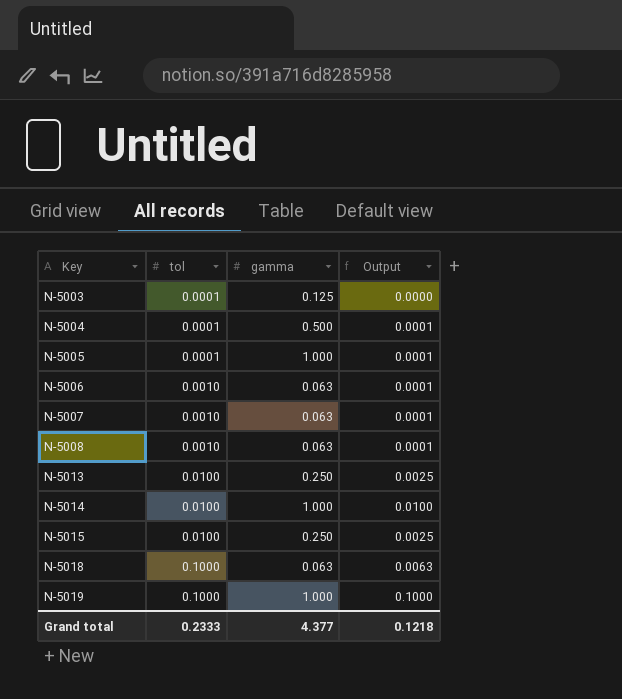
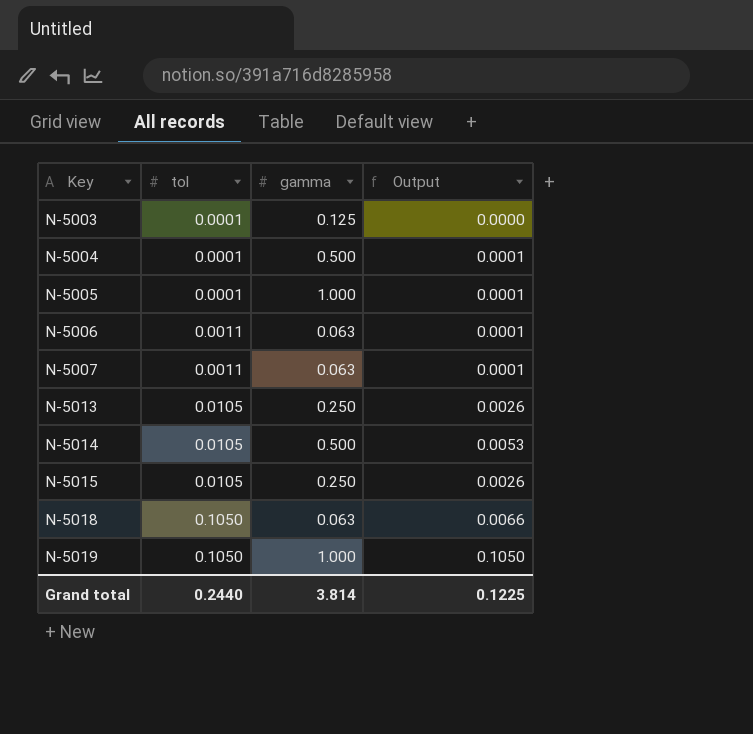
row N-5008: 0.0010 | 0.063 | 0.0001 -> none
N-5006 | tol: 0.0010 -> 0.0011
N-5007 | tol: 0.0010 -> 0.0011
N-5013 | tol: 0.0100 -> 0.0105
N-5013 | Output: 0.0025 -> 0.0026
N-5014 | tol: 0.0100 -> 0.0105
N-5014 | gamma: 1.000 -> 0.500
N-5014 | Output: 0.0100 -> 0.0053
N-5015 | tol: 0.0100 -> 0.0105
N-5015 | Output: 0.0025 -> 0.0026
N-5018 | tol: 0.1000 -> 0.1050
N-5018 | Output: 0.0063 -> 0.0066
N-5019 | tol: 0.1000 -> 0.1050
N-5019 | Output: 0.1000 -> 0.1050
Grand total | tol: 0.2333 -> 0.2440
Grand total | gamma: 4.377 -> 3.814
Grand total | Output: 0.1218 -> 0.1225

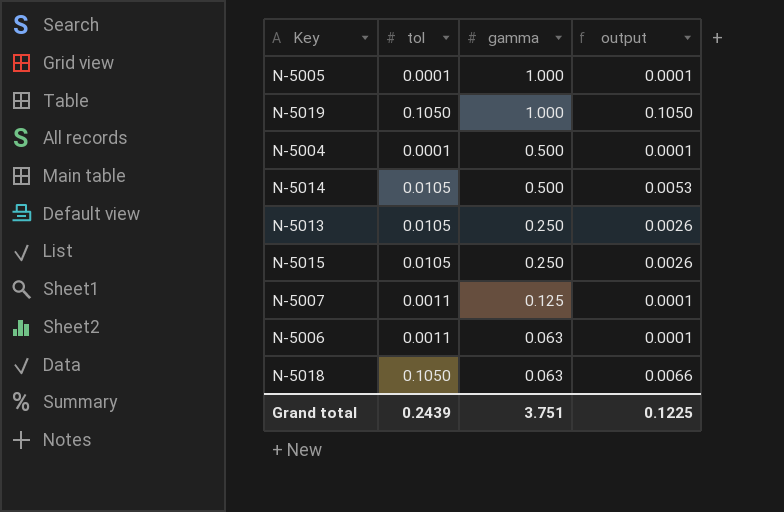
row order: Key ascending -> gamma descending
column name: Output -> output
row N-5003: 0.0001 | 0.125 | 0.0000 -> none
N-5007 | gamma: 0.063 -> 0.125
Grand total | tol: 0.2440 -> 0.2439
Grand total | gamma: 3.814 -> 3.751

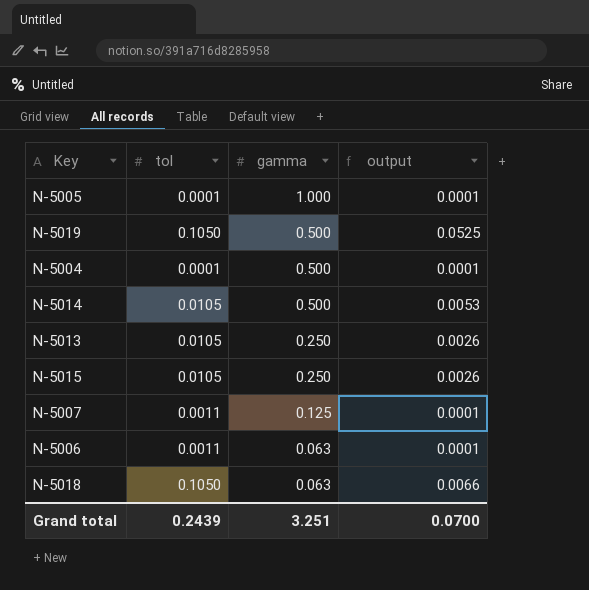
N-5019 | gamma: 1.000 -> 0.500
N-5019 | output: 0.1050 -> 0.0525
Grand total | gamma: 3.751 -> 3.251
Grand total | output: 0.1225 -> 0.0700

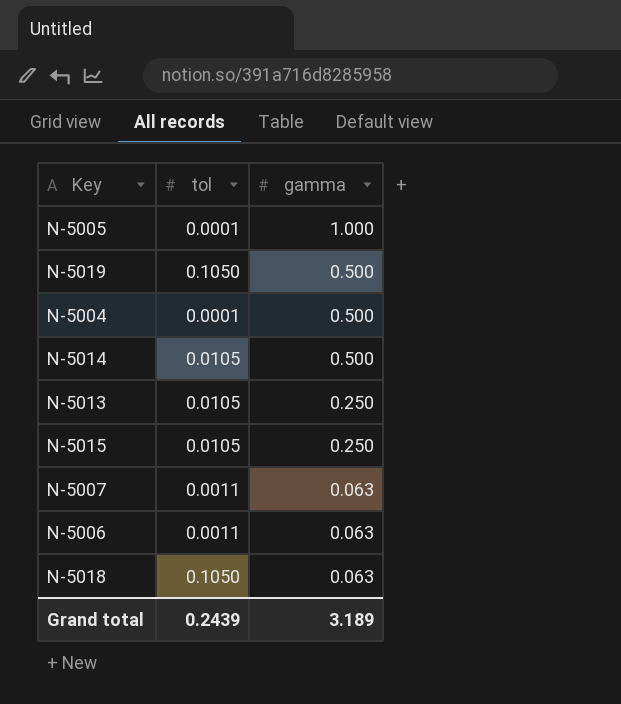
column output | formula: [tol] * [gamma] -> none
N-5007 | gamma: 0.125 -> 0.063
Grand total | gamma: 3.251 -> 3.189

